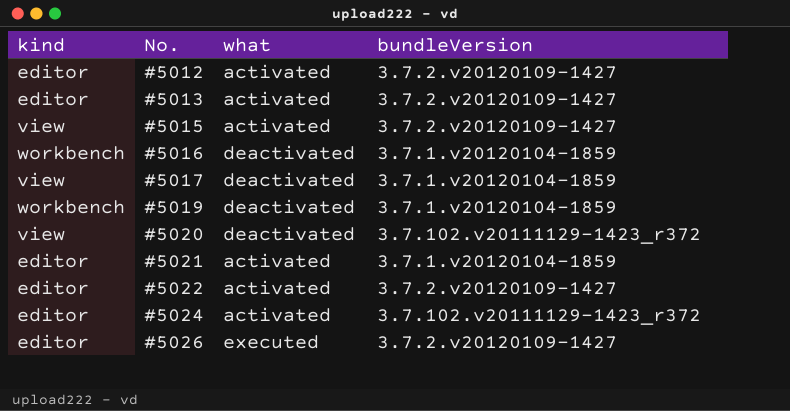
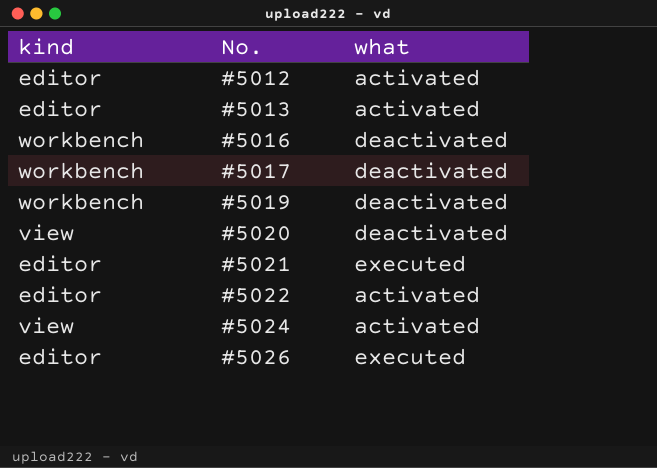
column bundleVersion | position: 4 -> none
row #5015: view | activated | 3.7.2.v20120109-1427 -> none
#5017 | kind: view -> workbench
#5021 | what: activated -> executed
#5024 | kind: editor -> view

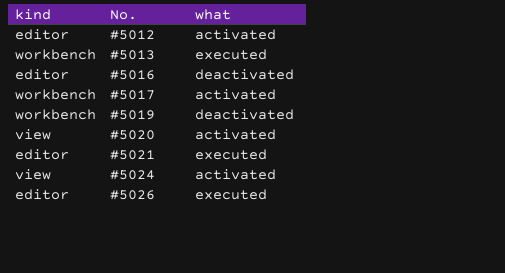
row #5022: editor | activated -> none
#5013 | kind: editor -> workbench
#5013 | what: activated -> executed
#5016 | kind: workbench -> editor
#5017 | what: deactivated -> activated
#5020 | what: deactivated -> activated

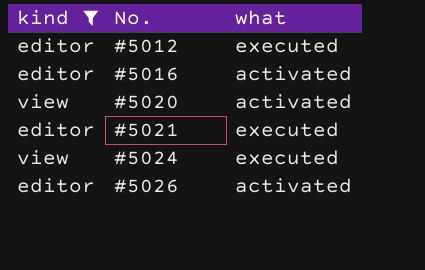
filter: none -> kind != workbench
#5012 | what: activated -> executed
#5016 | what: deactivated -> activated
#5024 | what: activated -> executed
#5026 | what: executed -> activated

